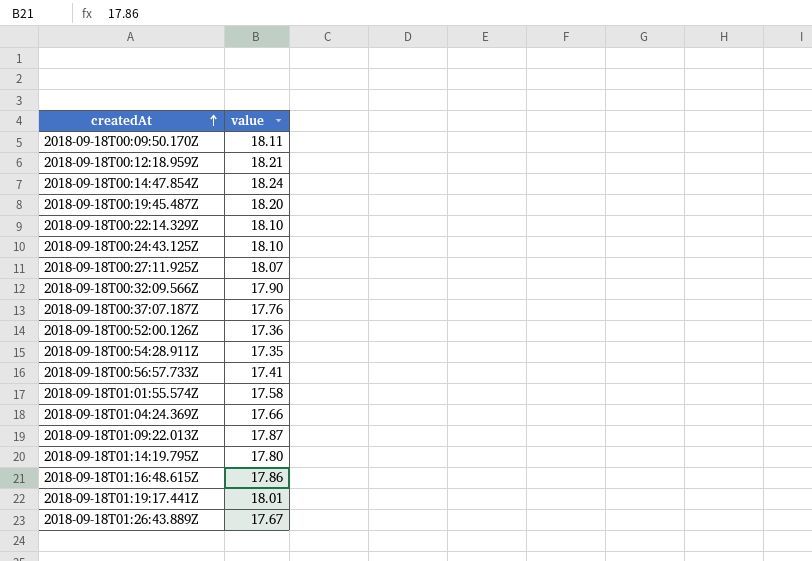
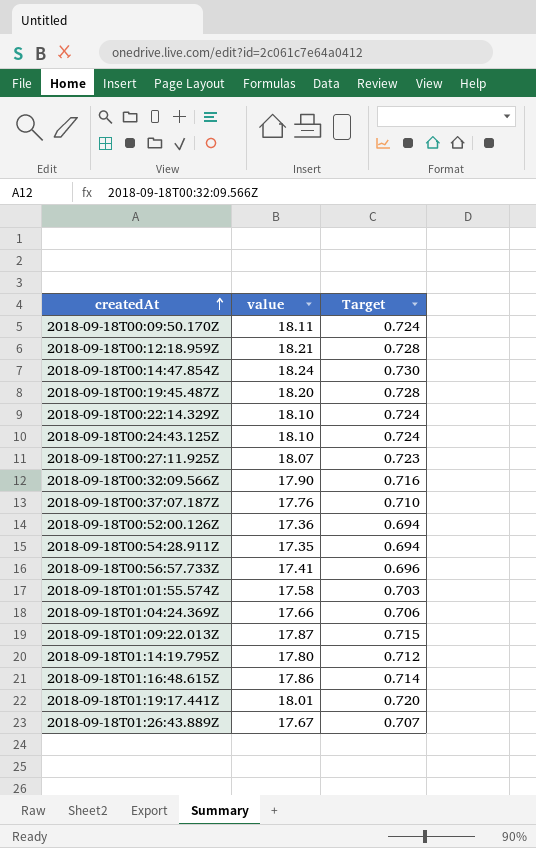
column Target | formula: none -> [value] * 0.04

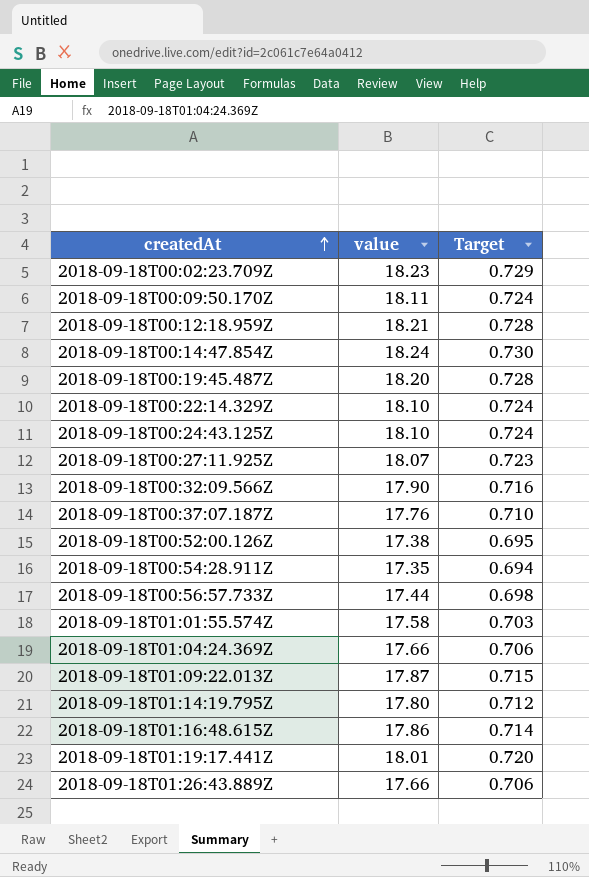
row 2018-09-18T00:02:23.709Z: none -> 18.23 | 0.729
2018-09-18T00:52:00.126Z | value: 17.36 -> 17.38
2018-09-18T00:52:00.126Z | Target: 0.694 -> 0.695
2018-09-18T00:56:57.733Z | value: 17.41 -> 17.44
2018-09-18T00:56:57.733Z | Target: 0.696 -> 0.698
2018-09-18T01:26:43.889Z | value: 17.67 -> 17.66
2018-09-18T01:26:43.889Z | Target: 0.707 -> 0.706

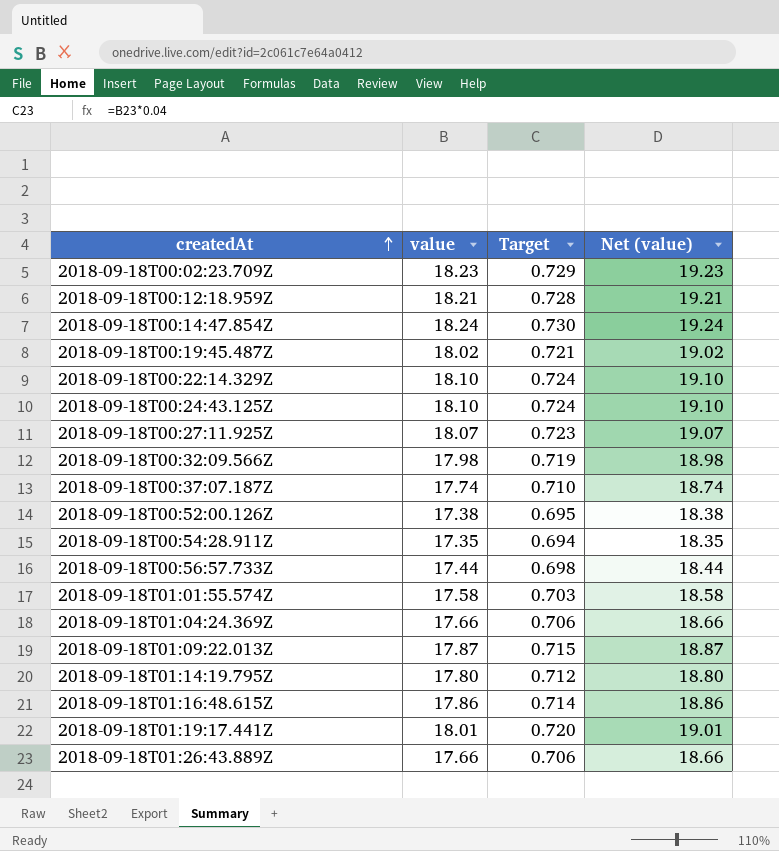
column Net (value) | formula: none -> [value] + 1
row 2018-09-18T00:09:50.170Z: 18.11 | 0.724 -> none
2018-09-18T00:19:45.487Z | value: 18.20 -> 18.02
2018-09-18T00:19:45.487Z | Target: 0.728 -> 0.721
2018-09-18T00:32:09.566Z | value: 17.90 -> 17.98
2018-09-18T00:32:09.566Z | Target: 0.716 -> 0.719
2018-09-18T00:37:07.187Z | value: 17.76 -> 17.74

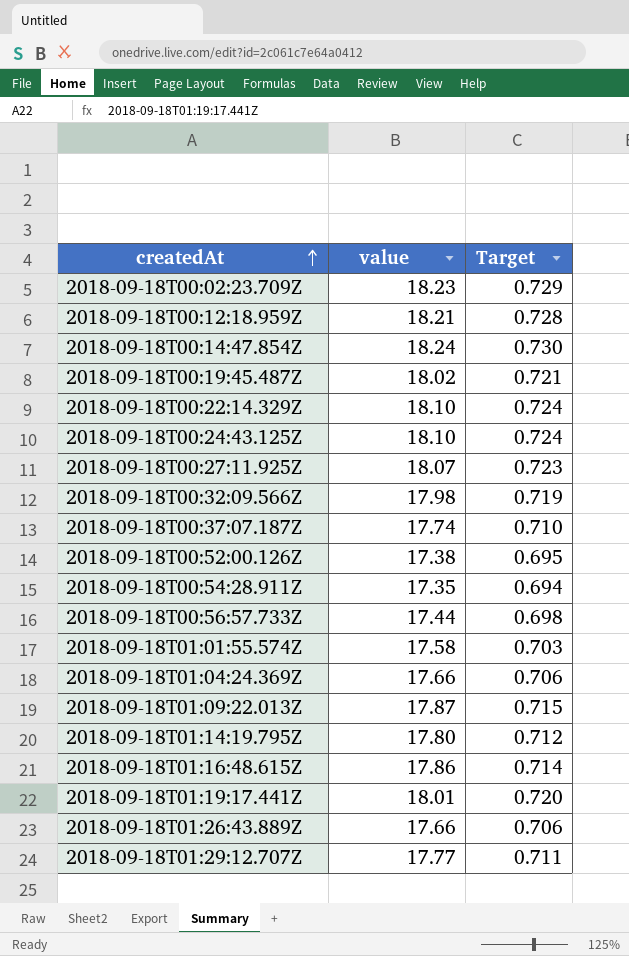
column Net (value) | formula: [value] + 1 -> none
row 2018-09-18T01:29:12.707Z: none -> 17.77 | 0.711

